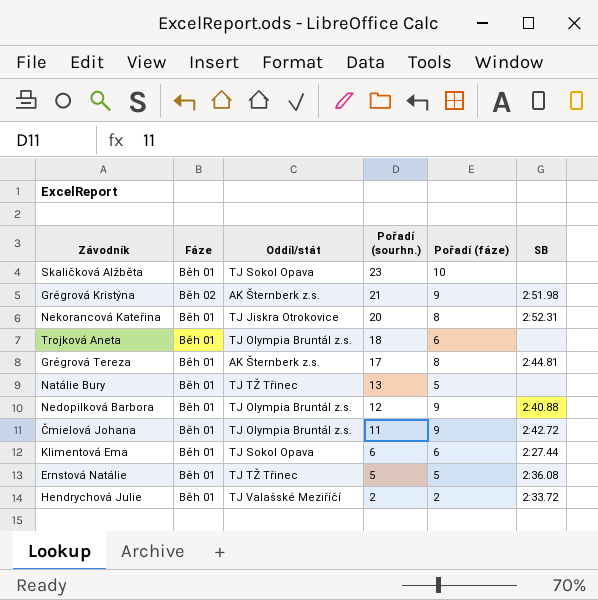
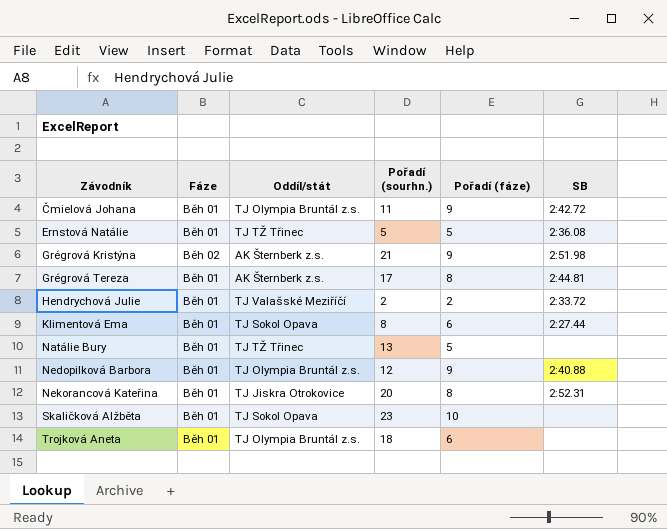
row order: Pořadí (sourhn.) descending -> Závodník ascending
Klimentová Ema | Pořadí (sourhn.): 6 -> 8

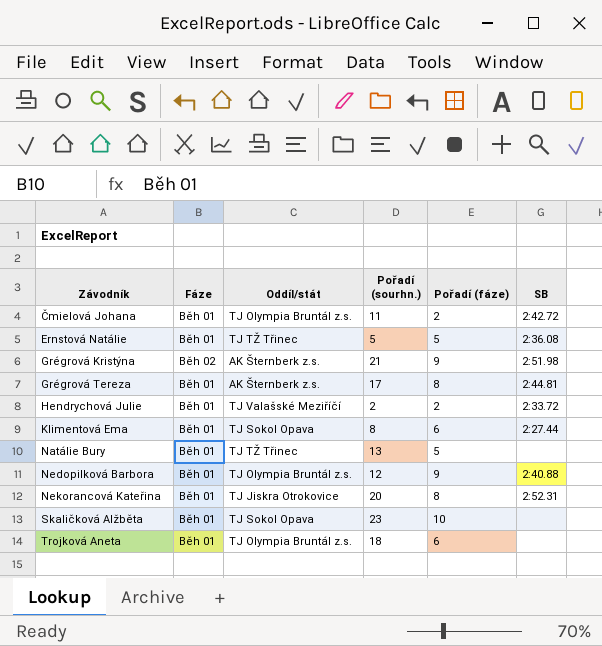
Čmielová Johana | Pořadí (fáze): 9 -> 2

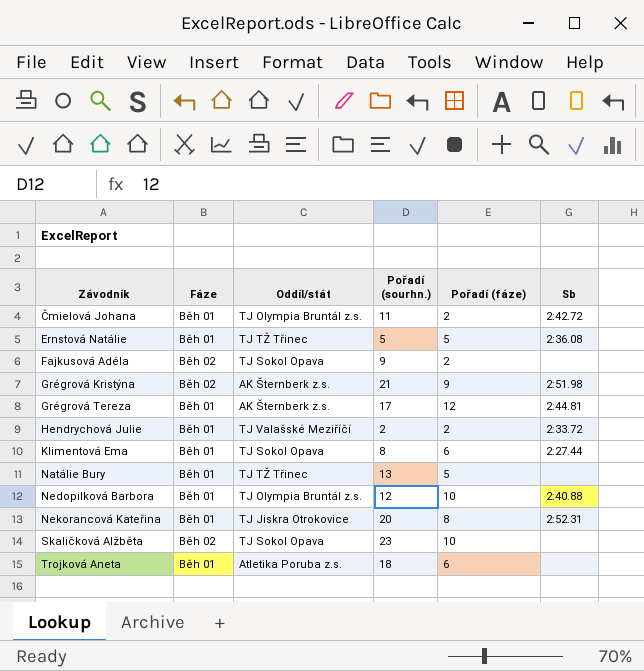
column name: SB -> Sb
row Fajkusová Adéla: none -> Běh 02 | TJ Sokol Opava | 9 | 2 | none
Grégrová Tereza | Pořadí (fáze): 8 -> 12
Nedopilková Barbora | Pořadí (fáze): 9 -> 10
Skaličková Alžběta | Fáze: Běh 01 -> Běh 02
Trojková Aneta | Oddíl/stát: TJ Olympia Bruntál z.s. -> Atletika Poruba z.s.

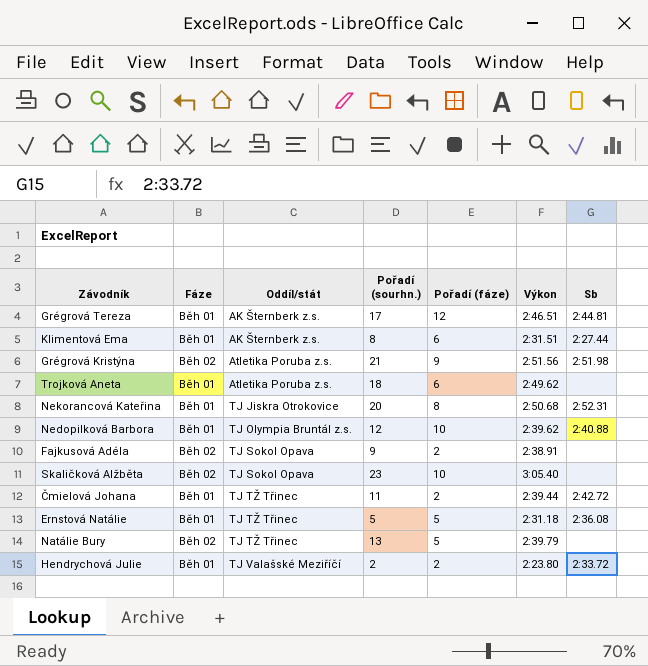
row order: Závodník ascending -> Oddíl/stát ascending
column Výkon | position: none -> 6
Klimentová Ema | Oddíl/stát: TJ Sokol Opava -> AK Šternberk z.s.
Grégrová Kristýna | Oddíl/stát: AK Šternberk z.s. -> Atletika Poruba z.s.
Čmielová Johana | Oddíl/stát: TJ Olympia Bruntál z.s. -> TJ TŽ Třinec
Natálie Bury | Fáze: Běh 01 -> Běh 02

